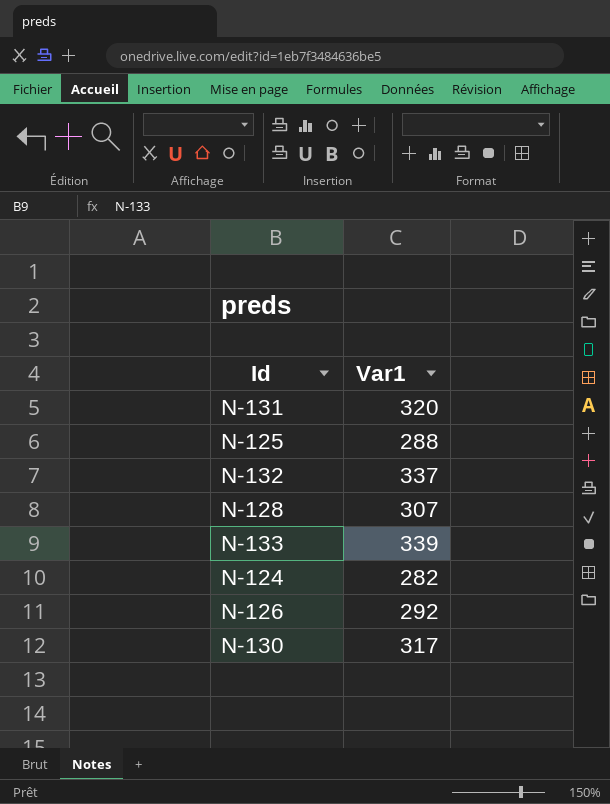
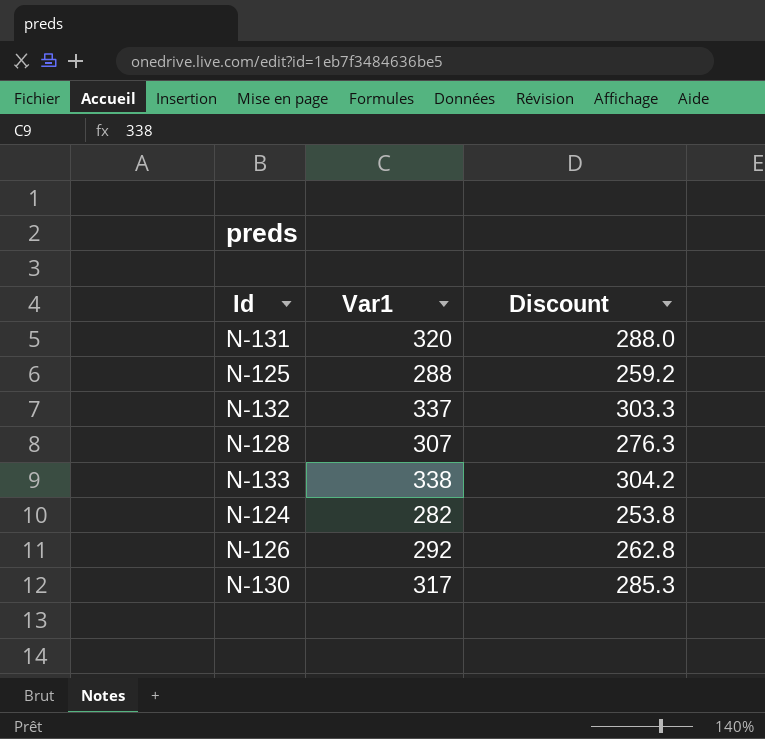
column Discount | formula: none -> [Var1] * 0.9
N-133 | Var1: 339 -> 338

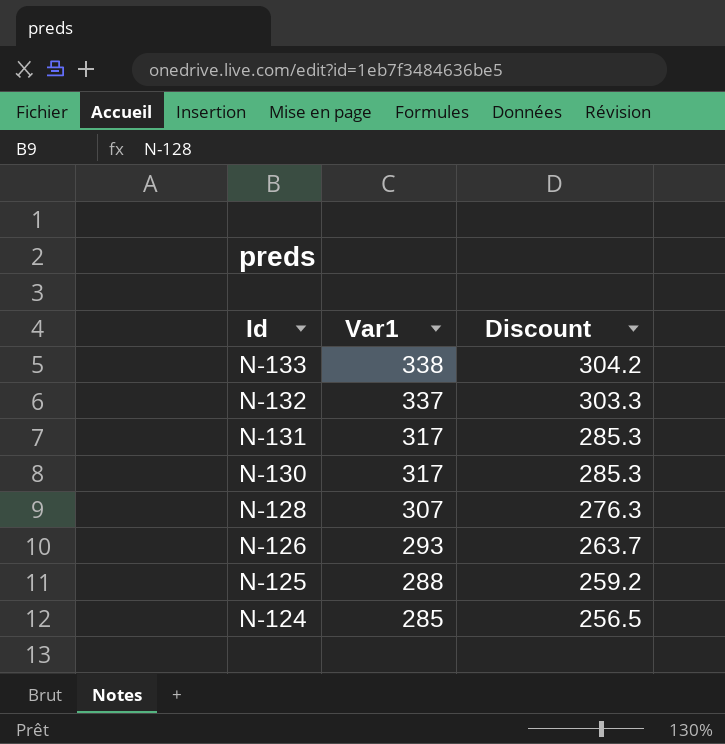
row order: none -> Id descending
N-131 | Var1: 320 -> 317
N-131 | Discount: 288.0 -> 285.3
N-126 | Var1: 292 -> 293
N-126 | Discount: 262.8 -> 263.7
N-124 | Var1: 282 -> 285
N-124 | Discount: 253.8 -> 256.5

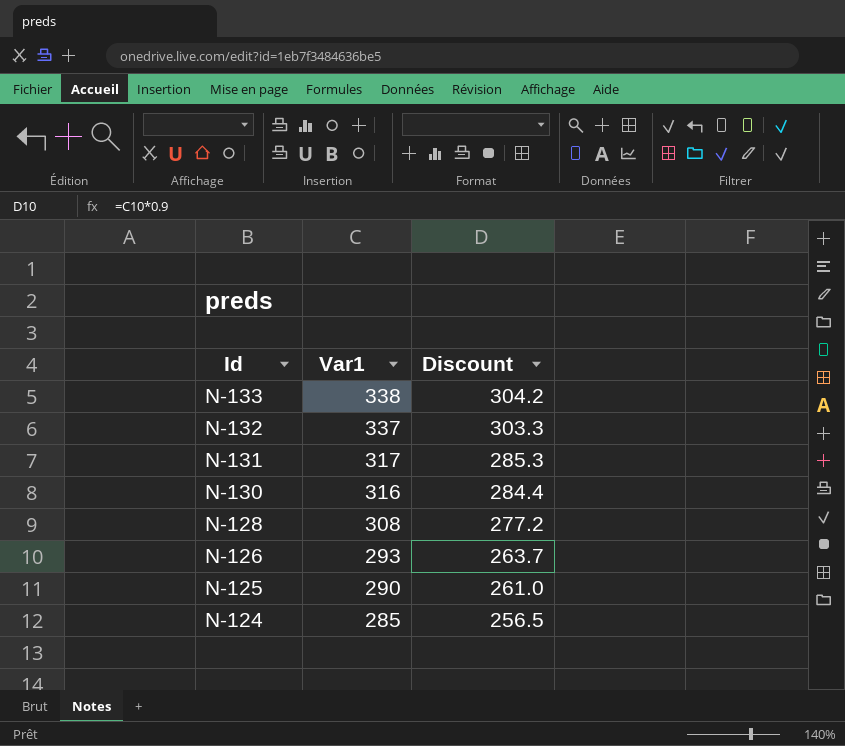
N-130 | Var1: 317 -> 316
N-130 | Discount: 285.3 -> 284.4
N-128 | Var1: 307 -> 308
N-128 | Discount: 276.3 -> 277.2
N-125 | Var1: 288 -> 290
N-125 | Discount: 259.2 -> 261.0

